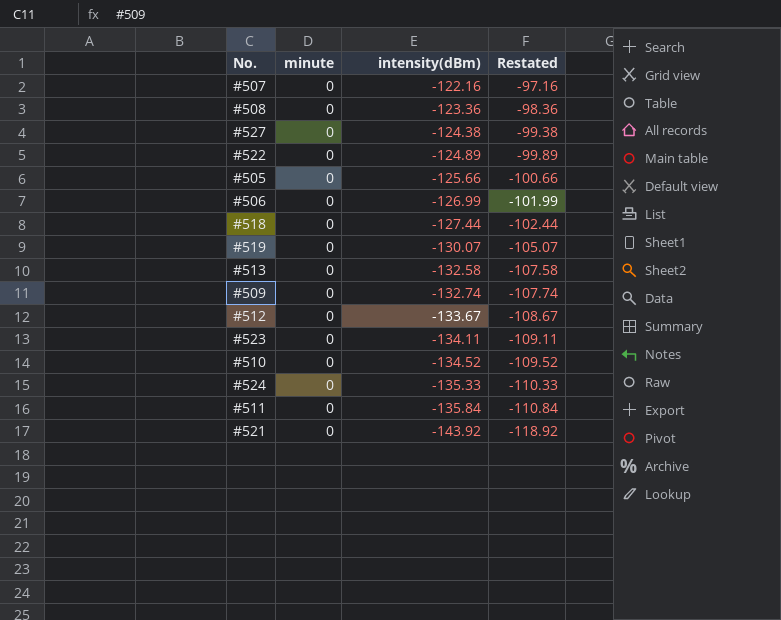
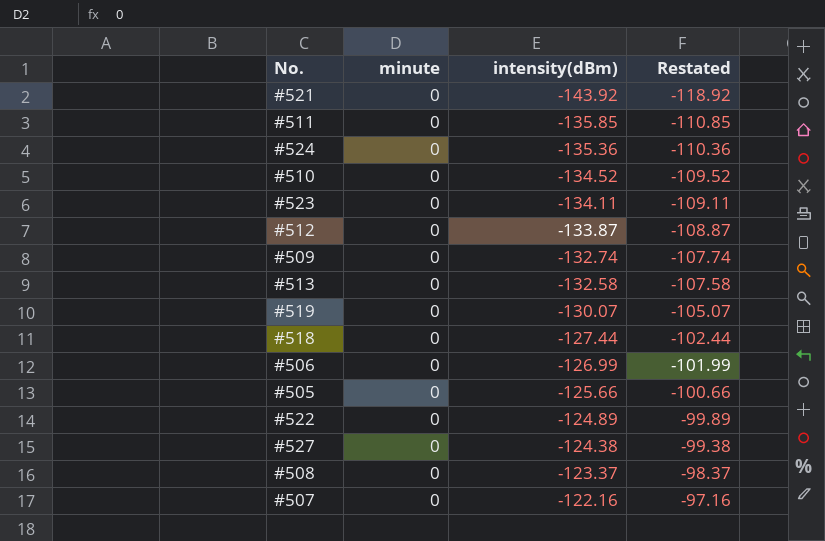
row order: intensity(dBm) descending -> intensity(dBm) ascending
#511 | intensity(dBm): -135.84 -> -135.85
#511 | Restated: -110.84 -> -110.85
#524 | intensity(dBm): -135.33 -> -135.36
#524 | Restated: -110.33 -> -110.36
#512 | intensity(dBm): -133.67 -> -133.87
#512 | Restated: -108.67 -> -108.87
#508 | intensity(dBm): -123.36 -> -123.37
#508 | Restated: -98.36 -> -98.37

